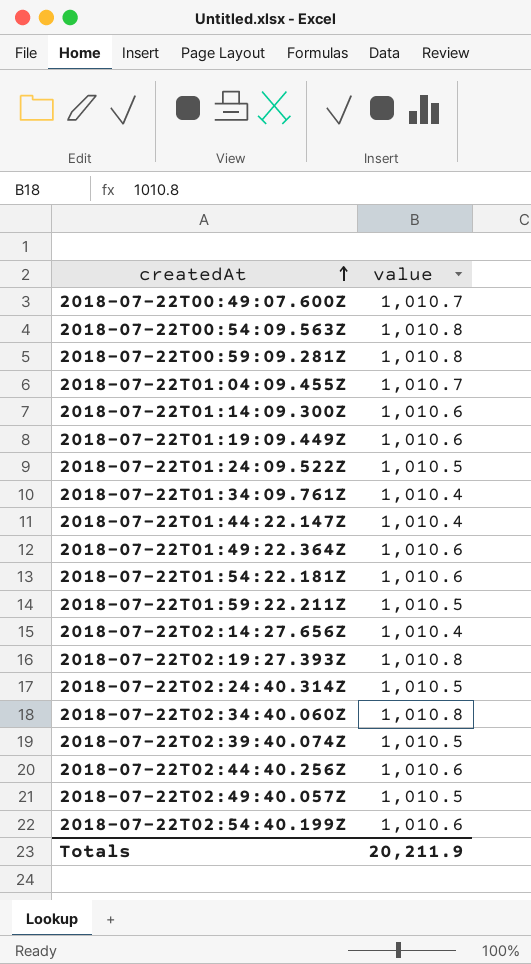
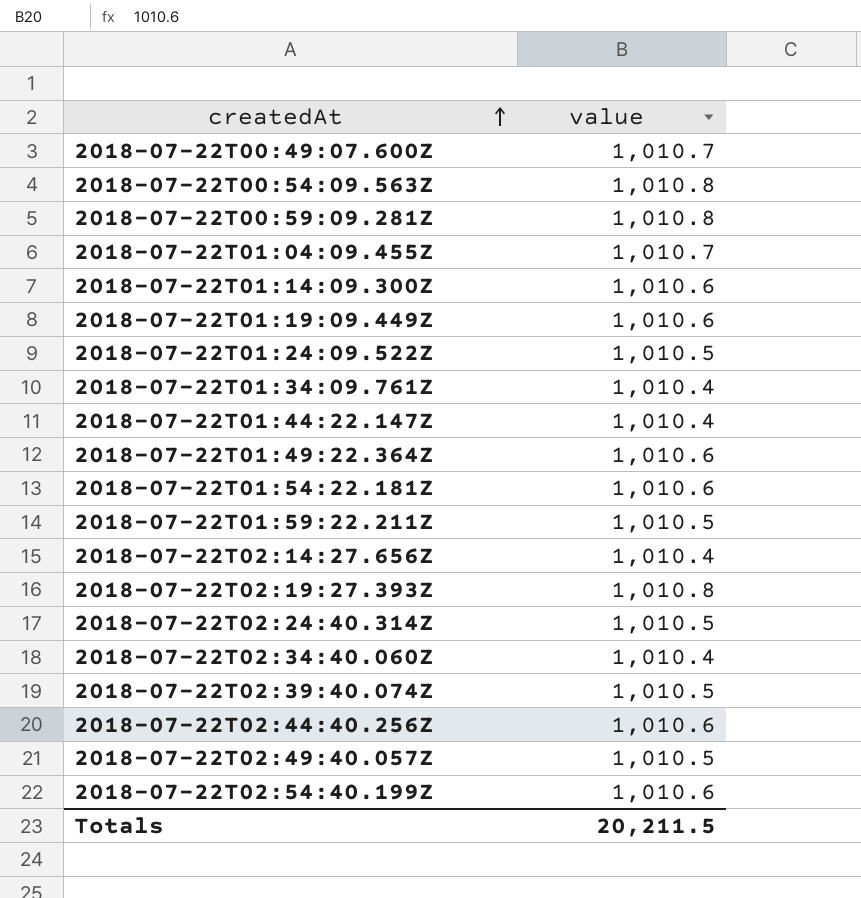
2018-07-22T02:34:40.060Z | value: 1,010.8 -> 1,010.4
Totals | value: 20,211.9 -> 20,211.5

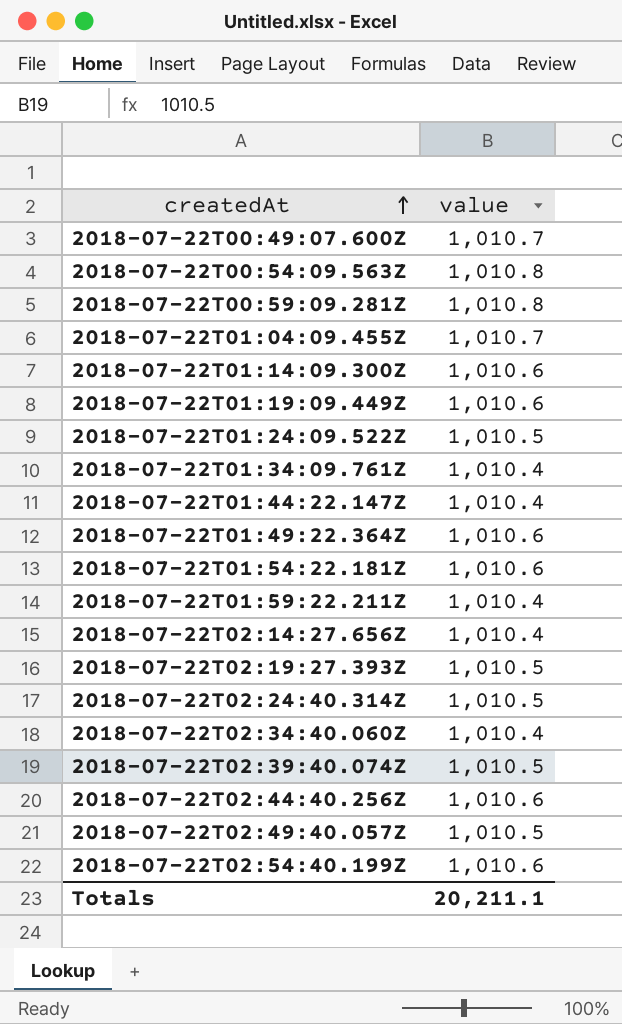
2018-07-22T01:59:22.211Z | value: 1,010.5 -> 1,010.4
2018-07-22T02:19:27.393Z | value: 1,010.8 -> 1,010.5
Totals | value: 20,211.5 -> 20,211.1

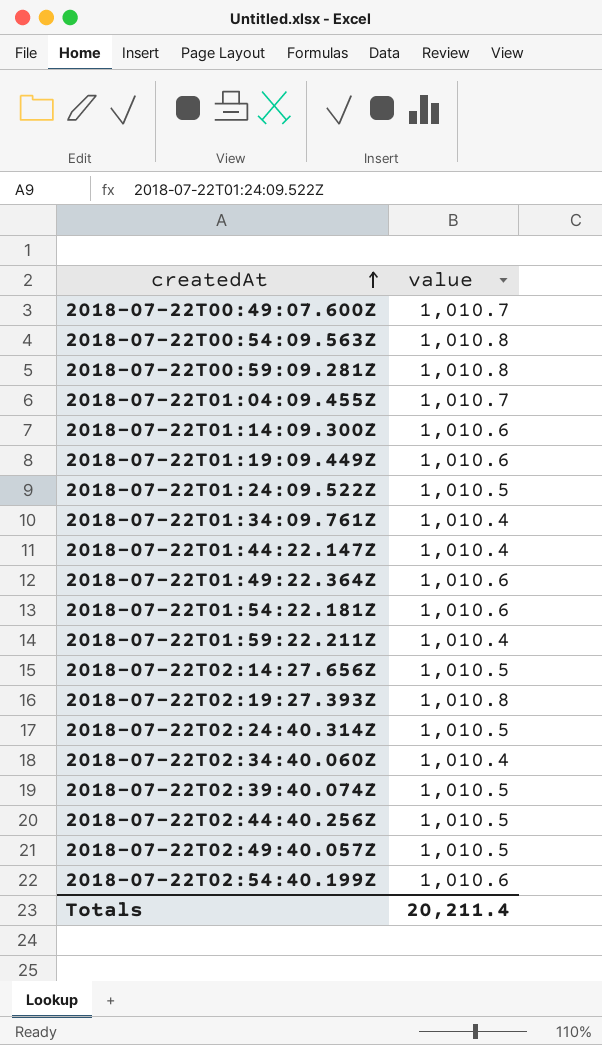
2018-07-22T02:14:27.656Z | value: 1,010.4 -> 1,010.5
2018-07-22T02:19:27.393Z | value: 1,010.5 -> 1,010.8
2018-07-22T02:44:40.256Z | value: 1,010.6 -> 1,010.5
Totals | value: 20,211.1 -> 20,211.4

